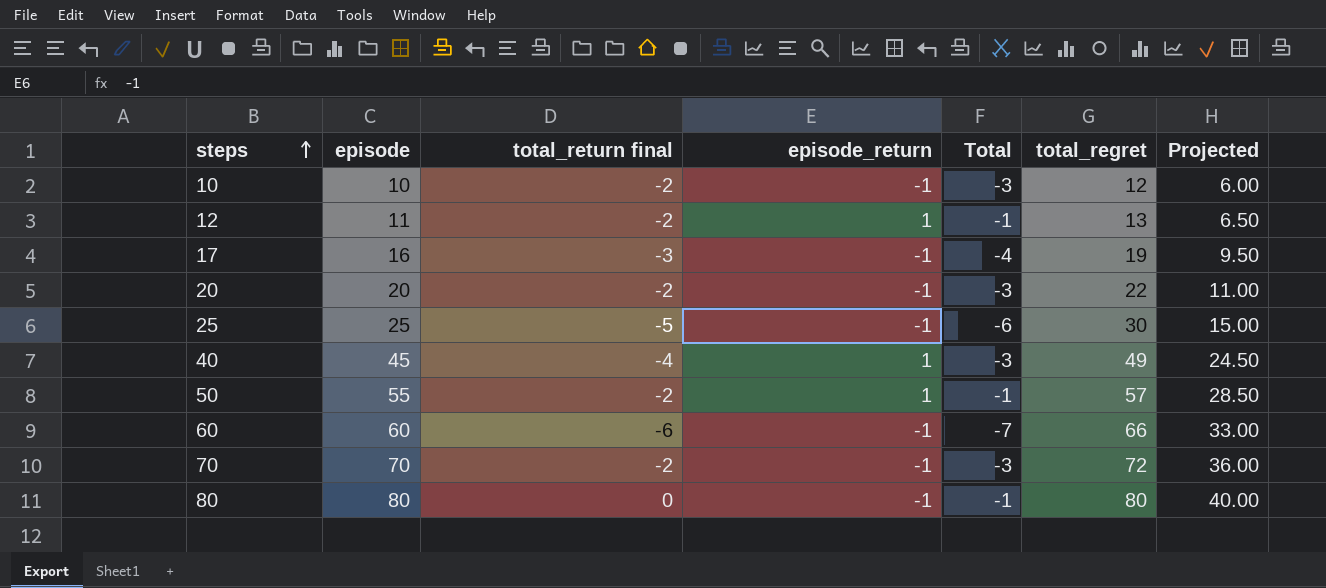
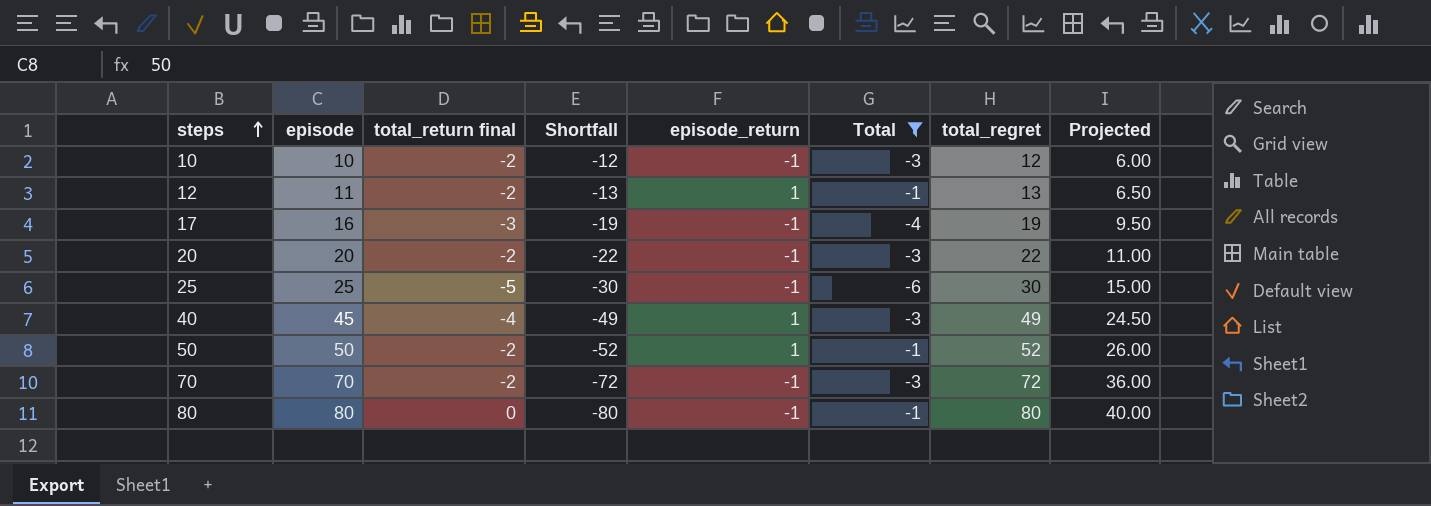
filter: none -> Total != -7
column Shortfall | formula: none -> [total_return final] - [episode]
50 | episode: 55 -> 50
50 | total_regret: 57 -> 52
50 | Projected: 28.50 -> 26.00

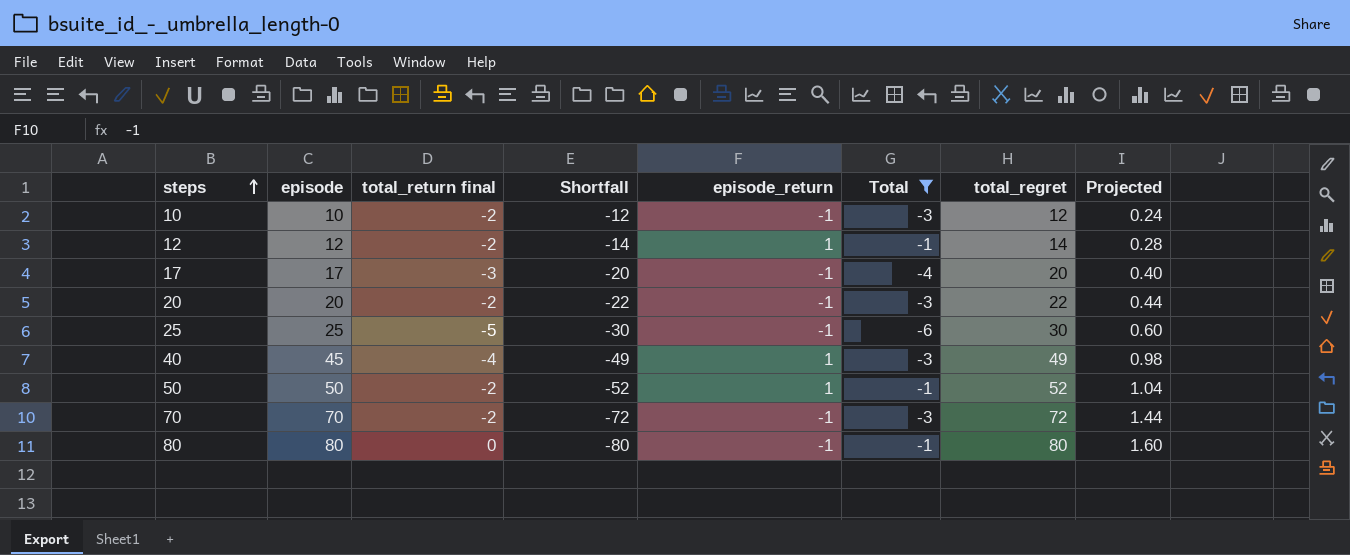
column Projected | formula: [total_regret] * 0.5 -> [total_regret] * 0.02
12 | episode: 11 -> 12
12 | Shortfall: -13 -> -14
12 | total_regret: 13 -> 14
17 | episode: 16 -> 17
17 | Shortfall: -19 -> -20
17 | total_regret: 19 -> 20

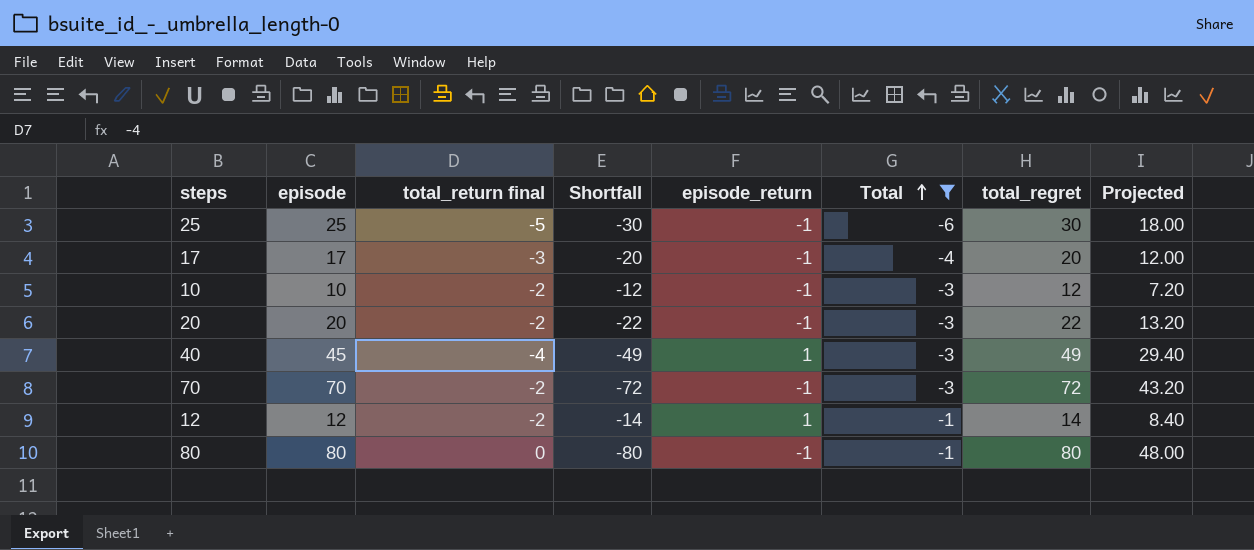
row order: steps ascending -> Total ascending
column Projected | formula: [total_regret] * 0.02 -> [total_regret] * 0.6
row 50: 50 | -2 | -52 | 1 | -1 | 52 | 1.04 -> none

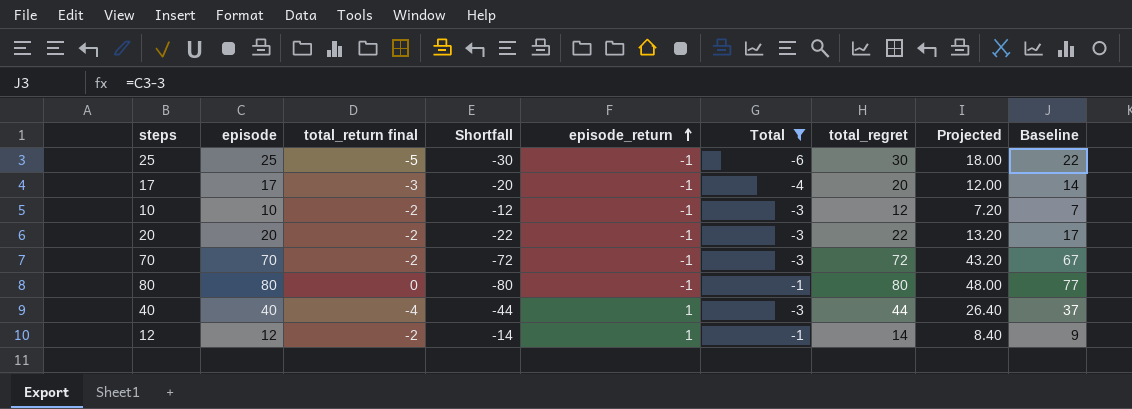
row order: Total ascending -> episode_return ascending
column Baseline | formula: none -> [episode] - 3
40 | episode: 45 -> 40
40 | Shortfall: -49 -> -44
40 | total_regret: 49 -> 44
40 | Projected: 29.40 -> 26.40

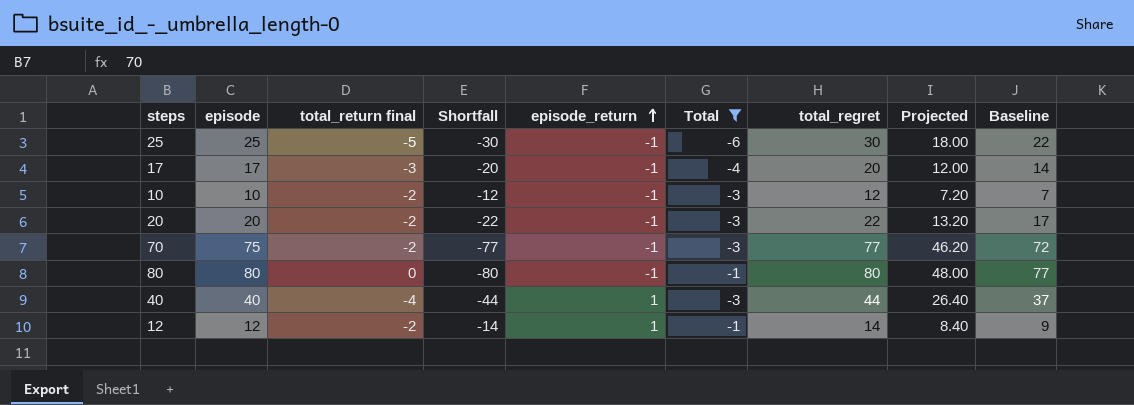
70 | episode: 70 -> 75
70 | Shortfall: -72 -> -77
70 | total_regret: 72 -> 77
70 | Projected: 43.20 -> 46.20
70 | Baseline: 67 -> 72

